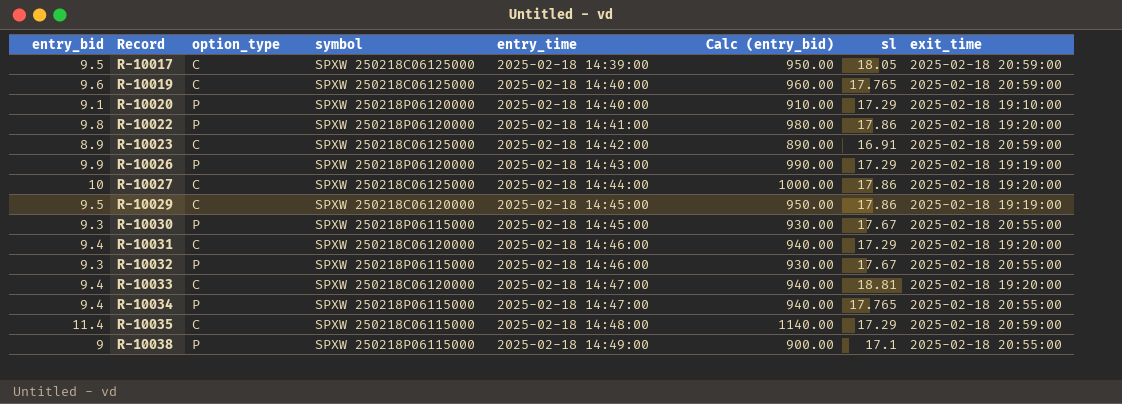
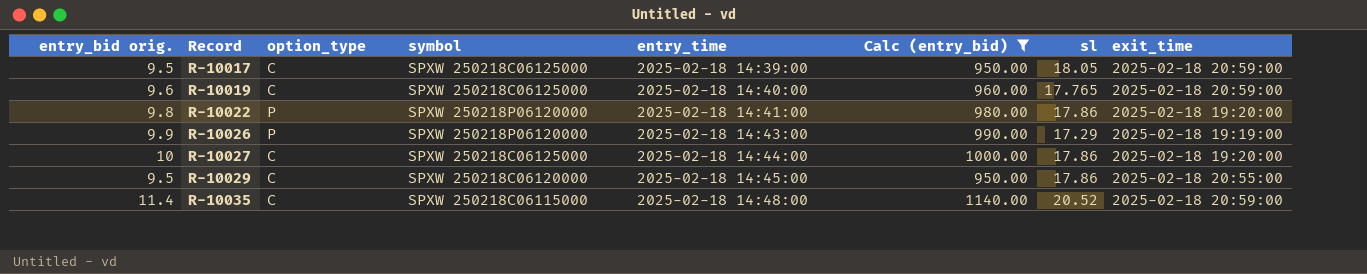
filter: none -> Calc (entry_bid) >= 950.00
column name: entry_bid -> entry_bid orig.
R-10029 | exit_time: 2025-02-18 19:19:00 -> 2025-02-18 20:55:00
R-10035 | sl: 17.29 -> 20.52

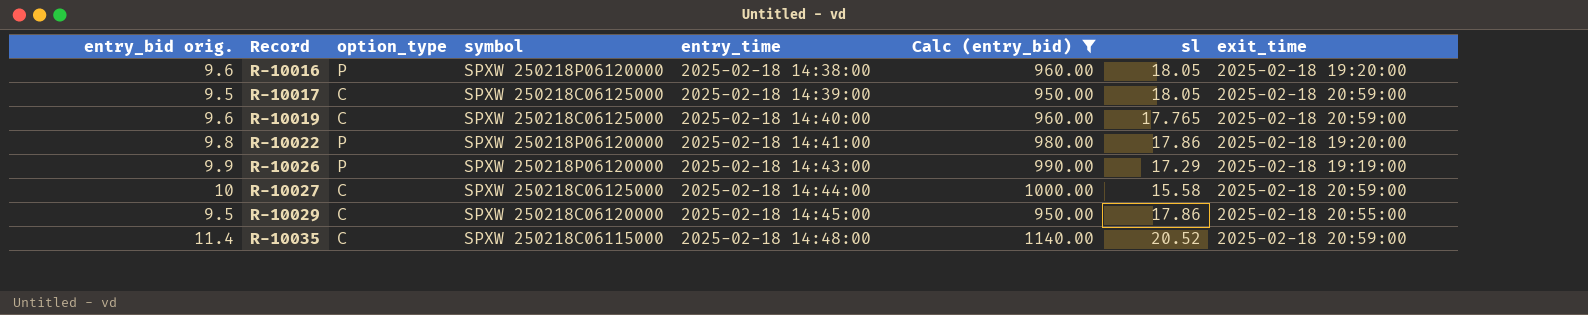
row R-10016: none -> 9.6 | P | SPXW 250218P06120000 | 2025-02-18 14:38:00 | 960.00 | 18.05 | 2025-02-18 19:20:00
R-10027 | sl: 17.86 -> 15.58
R-10027 | exit_time: 2025-02-18 19:20:00 -> 2025-02-18 20:59:00

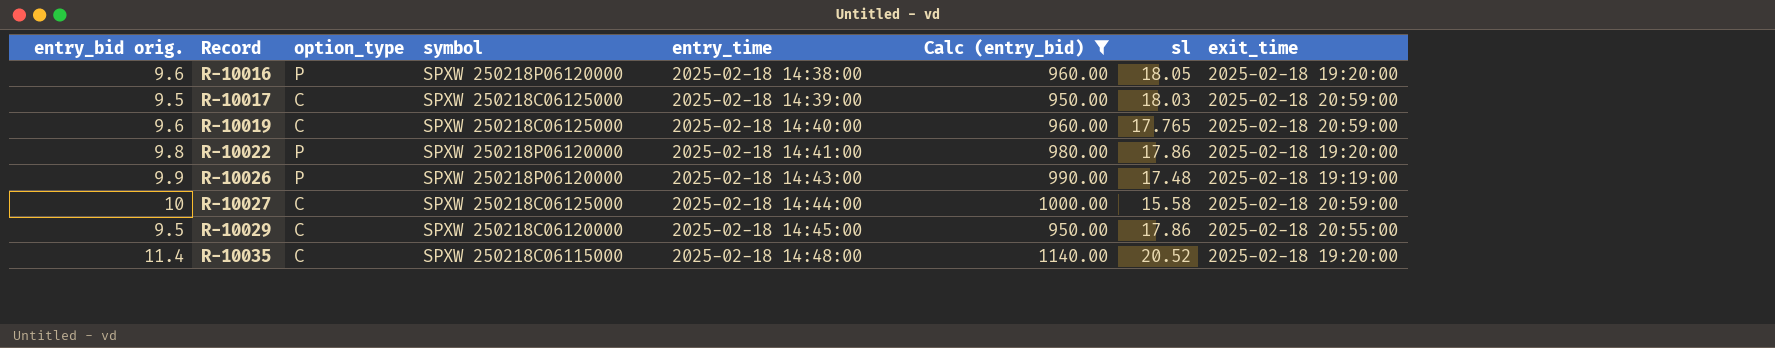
R-10017 | sl: 18.05 -> 18.03
R-10026 | sl: 17.29 -> 17.48
R-10035 | exit_time: 2025-02-18 20:59:00 -> 2025-02-18 19:20:00

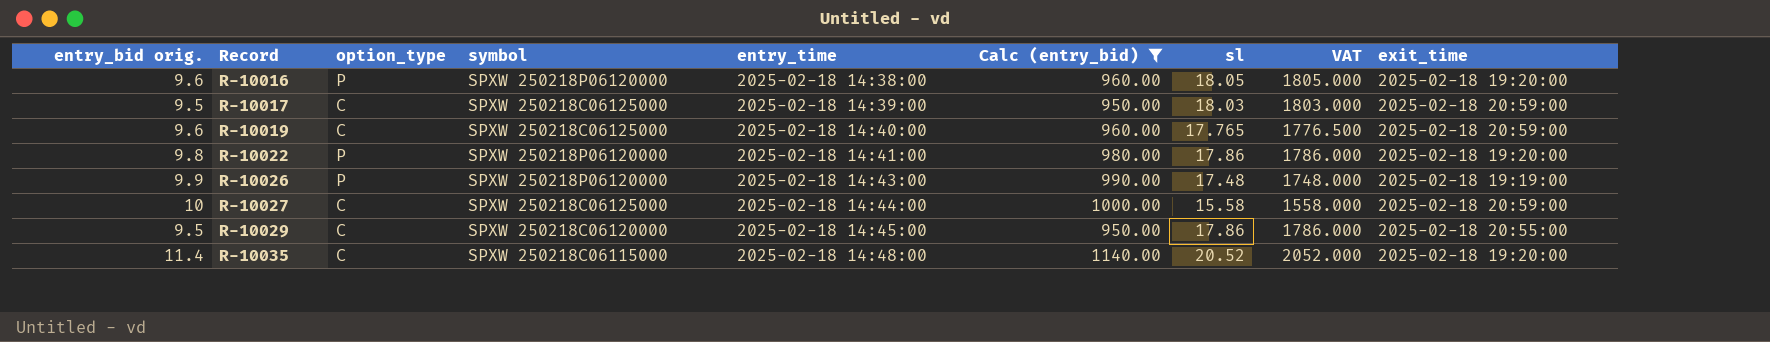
column VAT | formula: none -> [sl] * 100

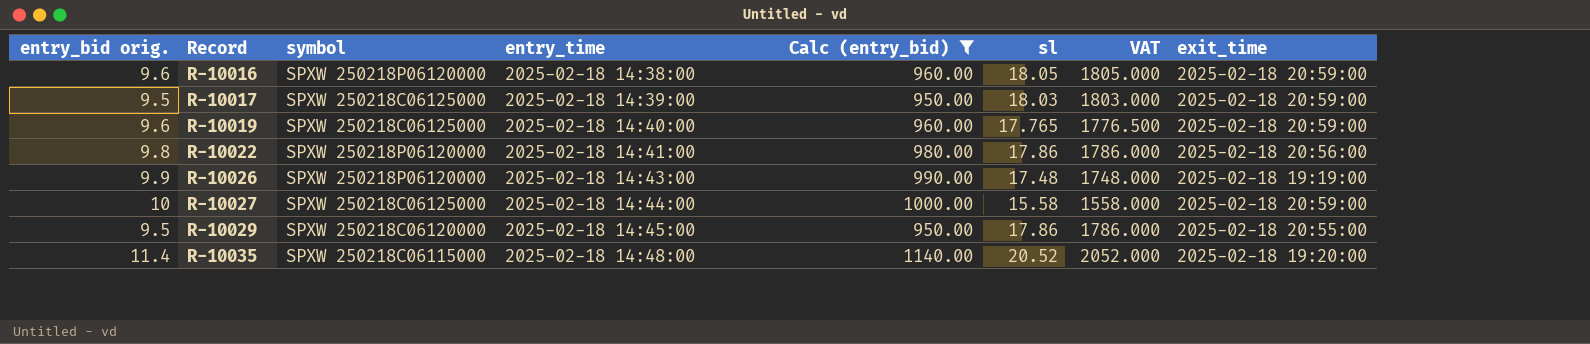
column option_type | position: 3 -> none
R-10016 | exit_time: 2025-02-18 19:20:00 -> 2025-02-18 20:59:00
R-10022 | exit_time: 2025-02-18 19:20:00 -> 2025-02-18 20:56:00

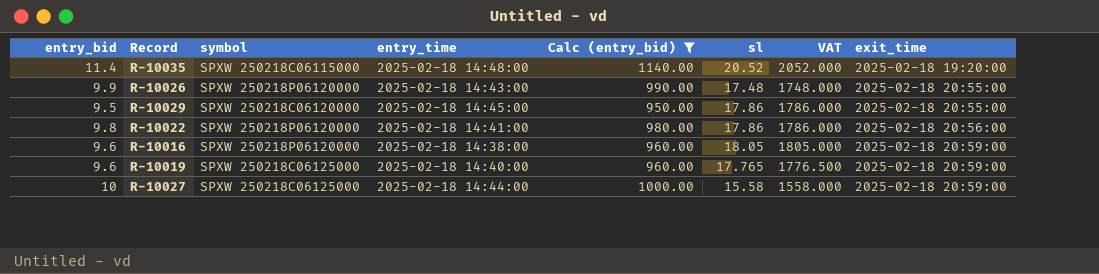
row order: Record ascending -> exit_time ascending
column name: entry_bid orig. -> entry_bid
row R-10017: 9.5 | SPXW 250218C06125000 | 2025-02-18 14:39:00 | 950.00 | 18.03 | 1803.000 | 2025-02-18 20:59:00 -> none
R-10026 | exit_time: 2025-02-18 19:19:00 -> 2025-02-18 20:55:00

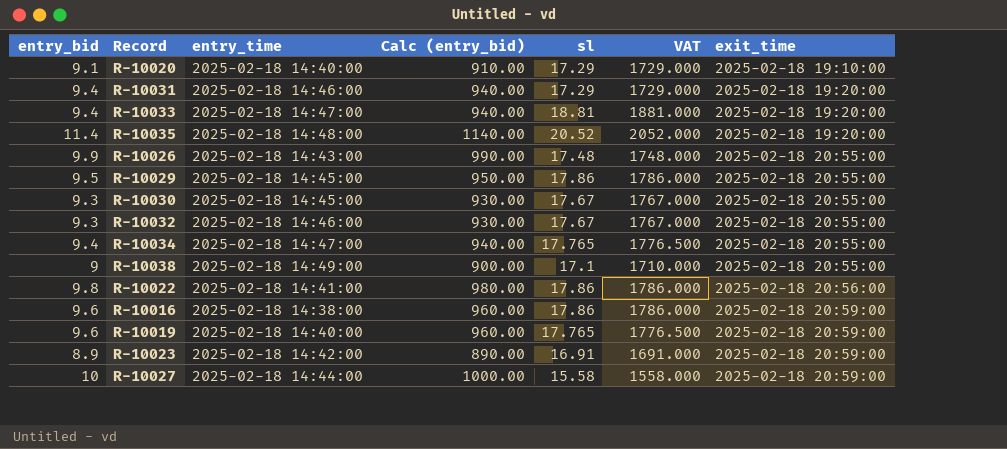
filter: Calc (entry_bid) >= 950.00 -> none
column symbol | position: 3 -> none
R-10016 | sl: 18.05 -> 17.86
R-10016 | VAT: 1805.000 -> 1786.000

